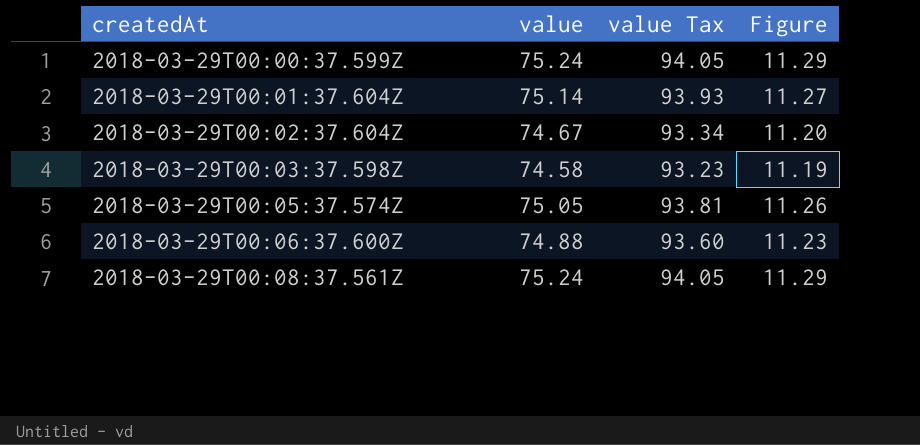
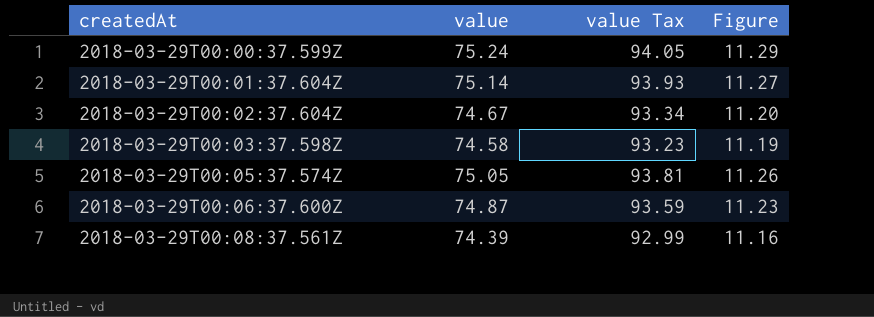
2018-03-29T00:06:37.600Z | value: 74.88 -> 74.87
2018-03-29T00:06:37.600Z | value Tax: 93.60 -> 93.59
2018-03-29T00:08:37.561Z | value: 75.24 -> 74.39
2018-03-29T00:08:37.561Z | value Tax: 94.05 -> 92.99
2018-03-29T00:08:37.561Z | Figure: 11.29 -> 11.16

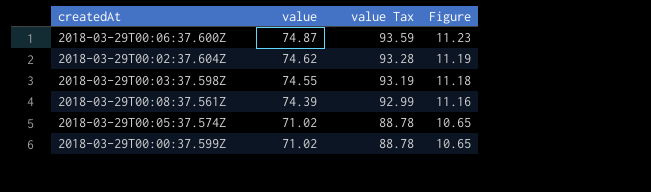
row order: createdAt ascending -> value descending
row 2018-03-29T00:01:37.604Z: 75.14 | 93.93 | 11.27 -> none
2018-03-29T00:02:37.604Z | value: 74.67 -> 74.62
2018-03-29T00:02:37.604Z | value Tax: 93.34 -> 93.28
2018-03-29T00:02:37.604Z | Figure: 11.20 -> 11.19
2018-03-29T00:03:37.598Z | value: 74.58 -> 74.55
2018-03-29T00:03:37.598Z | value Tax: 93.23 -> 93.19
2018-03-29T00:03:37.598Z | Figure: 11.19 -> 11.18
2018-03-29T00:05:37.574Z | value: 75.05 -> 71.02
2018-03-29T00:05:37.574Z | value Tax: 93.81 -> 88.78
2018-03-29T00:05:37.574Z | Figure: 11.26 -> 10.65
2018-03-29T00:00:37.599Z | value: 75.24 -> 71.02
2018-03-29T00:00:37.599Z | value Tax: 94.05 -> 88.78
2018-03-29T00:00:37.599Z | Figure: 11.29 -> 10.65

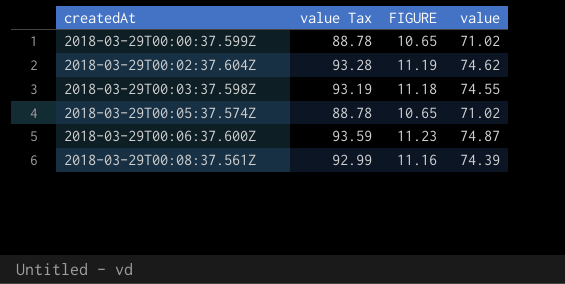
row order: value descending -> createdAt ascending
column name: Figure -> FIGURE
column value | position: 2 -> 4

